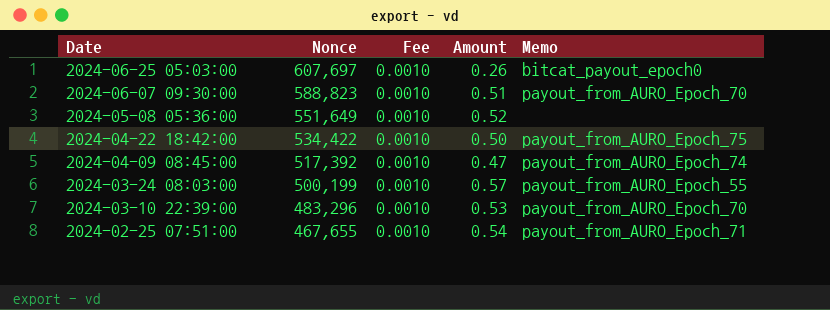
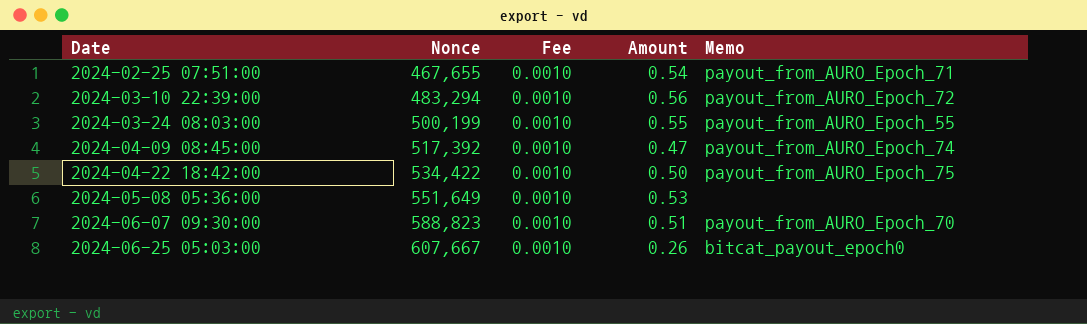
row order: Date descending -> Date ascending
2024-03-10 22:39:00 | Nonce: 483,296 -> 483,294
2024-03-10 22:39:00 | Amount: 0.53 -> 0.56
2024-03-10 22:39:00 | Memo: payout_from_AURO_Epoch_70 -> payout_from_AURO_Epoch_72
2024-03-24 08:03:00 | Amount: 0.57 -> 0.55
2024-05-08 05:36:00 | Amount: 0.52 -> 0.53
2024-06-25 05:03:00 | Nonce: 607,697 -> 607,667

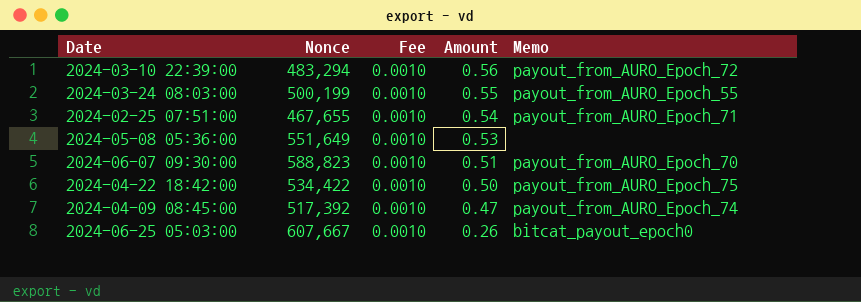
row order: Date ascending -> Amount descending

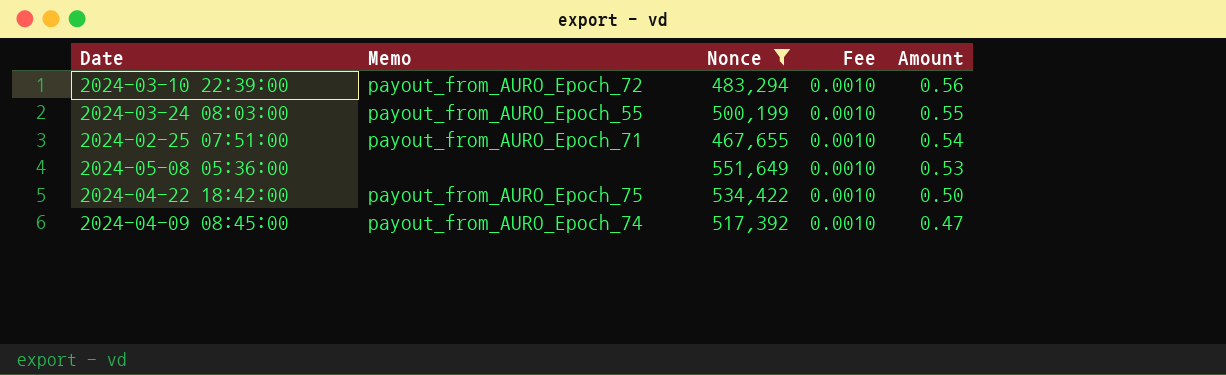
filter: none -> Nonce <= 551,649
column Memo | position: 5 -> 2

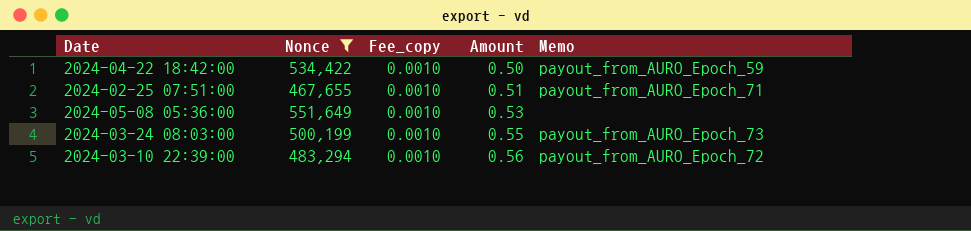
row order: Amount descending -> Amount ascending
column name: Fee -> Fee_copy
column Memo | position: 2 -> 5
row 2024-04-09 08:45:00: payout_from_AURO_Epoch_74 | 517,392 | 0.0010 | 0.47 -> none
2024-04-22 18:42:00 | Memo: payout_from_AURO_Epoch_75 -> payout_from_AURO_Epoch_59
2024-02-25 07:51:00 | Amount: 0.54 -> 0.51
2024-03-24 08:03:00 | Memo: payout_from_AURO_Epoch_55 -> payout_from_AURO_Epoch_73

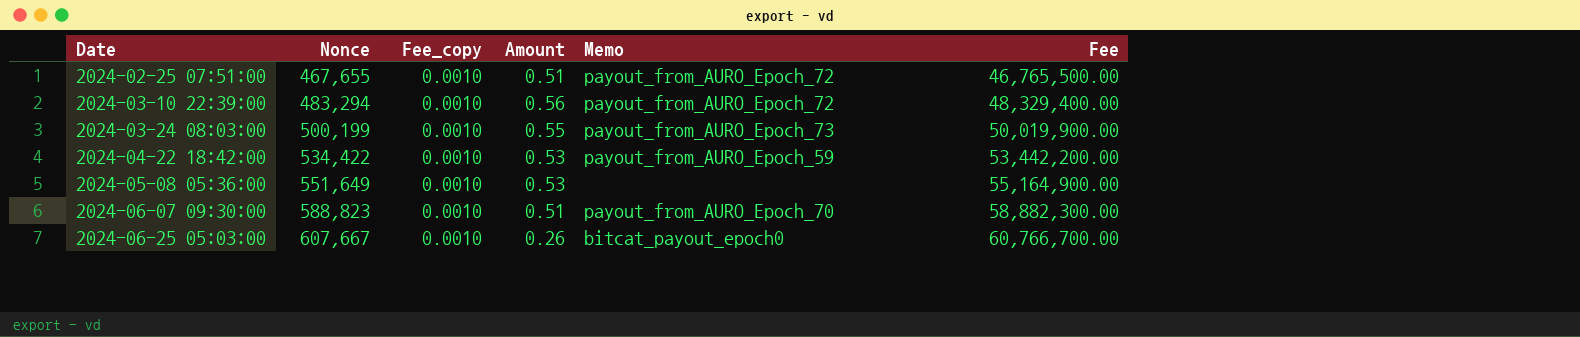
filter: Nonce <= 551,649 -> none
row order: Amount ascending -> Date ascending
column Fee | formula: none -> [Nonce] * 100
2024-02-25 07:51:00 | Memo: payout_from_AURO_Epoch_71 -> payout_from_AURO_Epoch_72
2024-04-22 18:42:00 | Amount: 0.50 -> 0.53

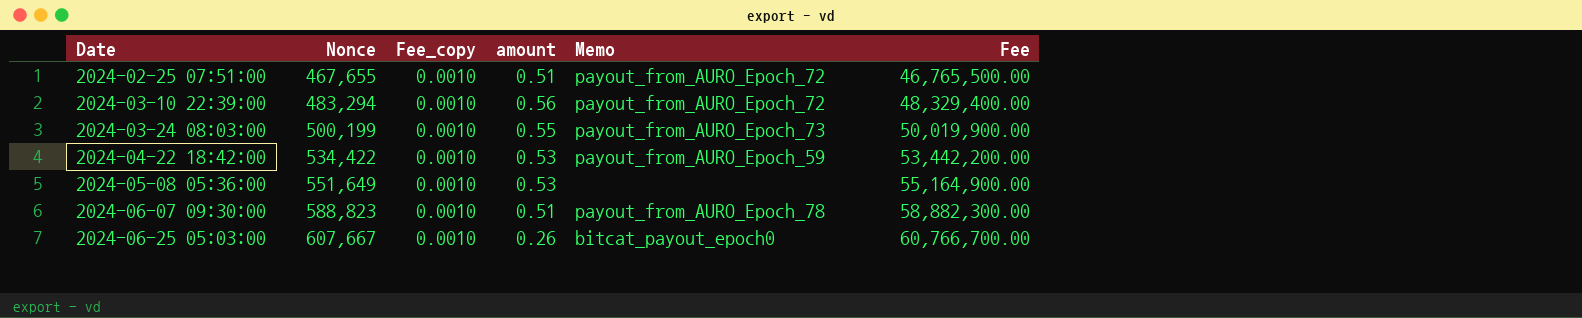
column name: Amount -> amount
2024-06-07 09:30:00 | Memo: payout_from_AURO_Epoch_70 -> payout_from_AURO_Epoch_78

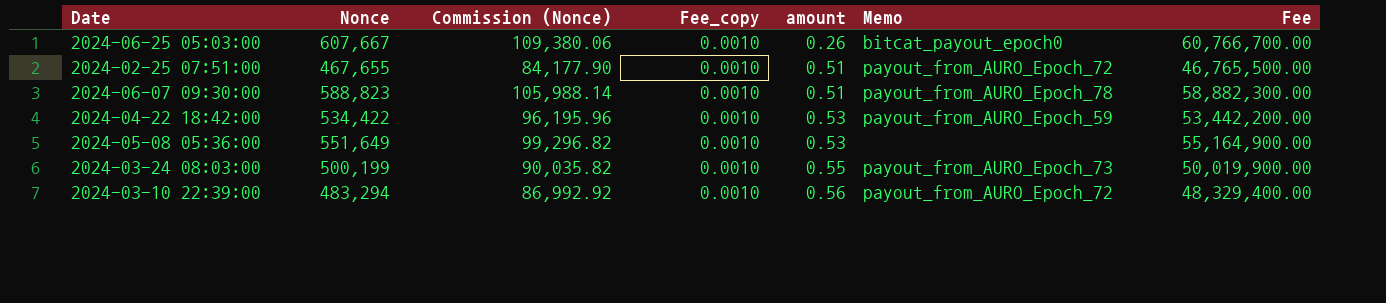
row order: Date ascending -> amount ascending
column Commission (Nonce) | formula: none -> [Nonce] * 0.18

